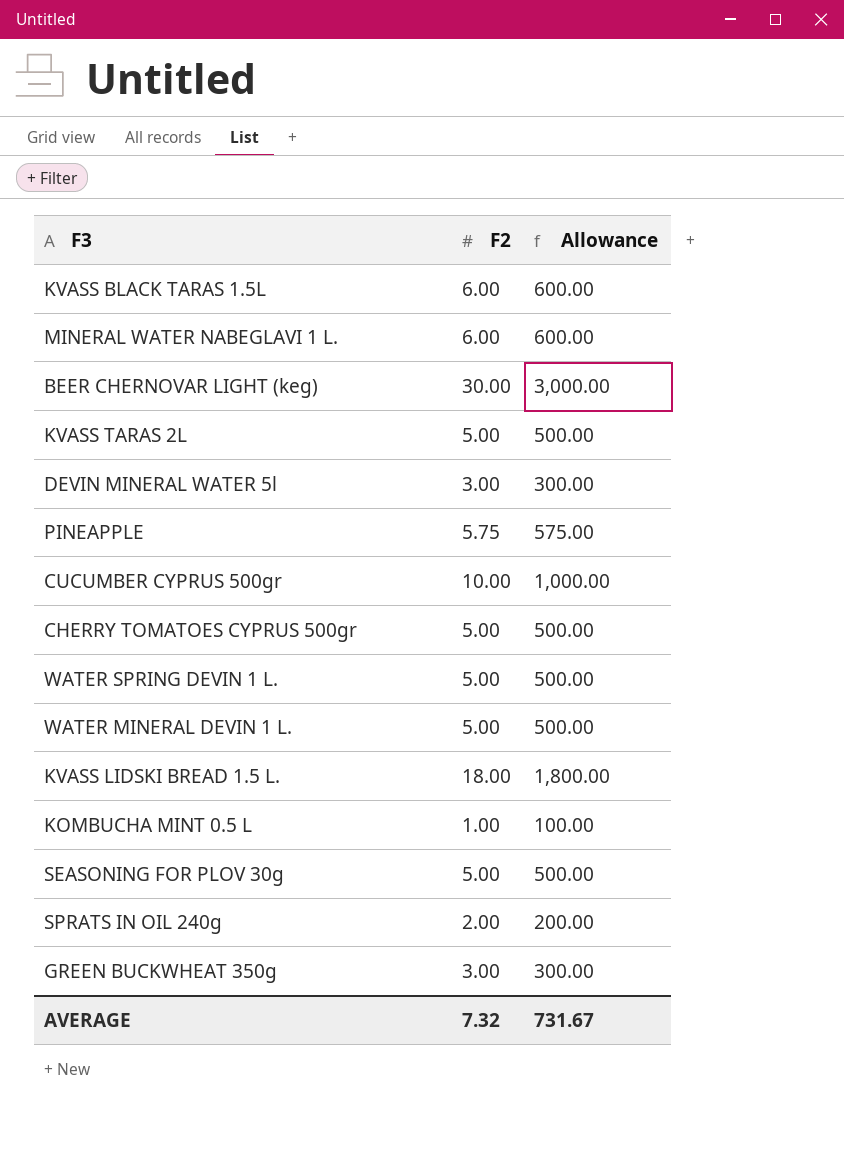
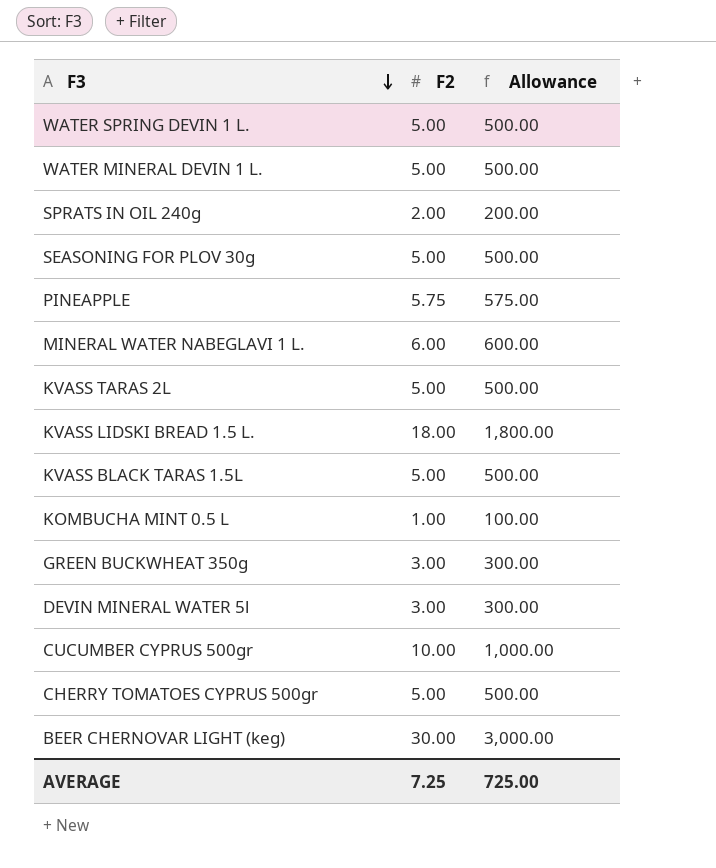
row order: none -> F3 descending
KVASS BLACK TARAS 1.5L | F2: 6.00 -> 5.00
KVASS BLACK TARAS 1.5L | Allowance: 600.00 -> 500.00
AVERAGE | F2: 7.32 -> 7.25
AVERAGE | Allowance: 731.67 -> 725.00

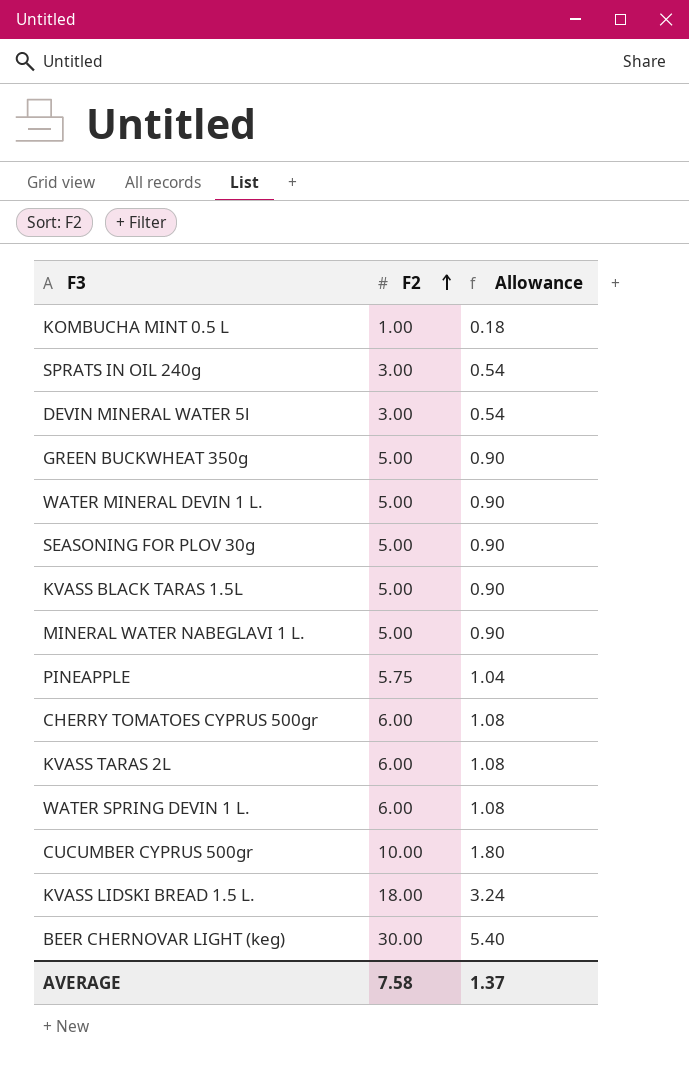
row order: F3 descending -> F2 ascending
column Allowance | formula: [F2] * 100 -> [F2] * 0.18
SPRATS IN OIL 240g | F2: 2.00 -> 3.00
GREEN BUCKWHEAT 350g | F2: 3.00 -> 5.00
MINERAL WATER NABEGLAVI 1 L. | F2: 6.00 -> 5.00
CHERRY TOMATOES CYPRUS 500gr | F2: 5.00 -> 6.00
KVASS TARAS 2L | F2: 5.00 -> 6.00
WATER SPRING DEVIN 1 L. | F2: 5.00 -> 6.00
AVERAGE | F2: 7.25 -> 7.58
AVERAGE | Allowance: 725.00 -> 1.37

